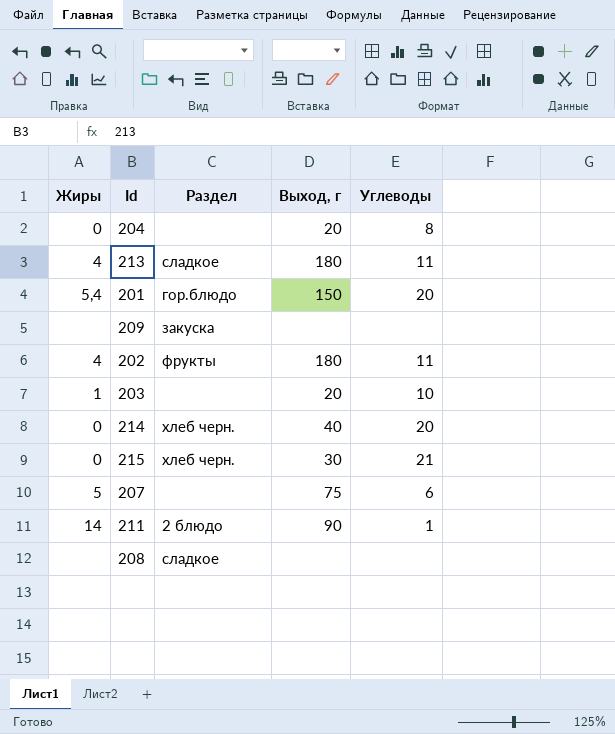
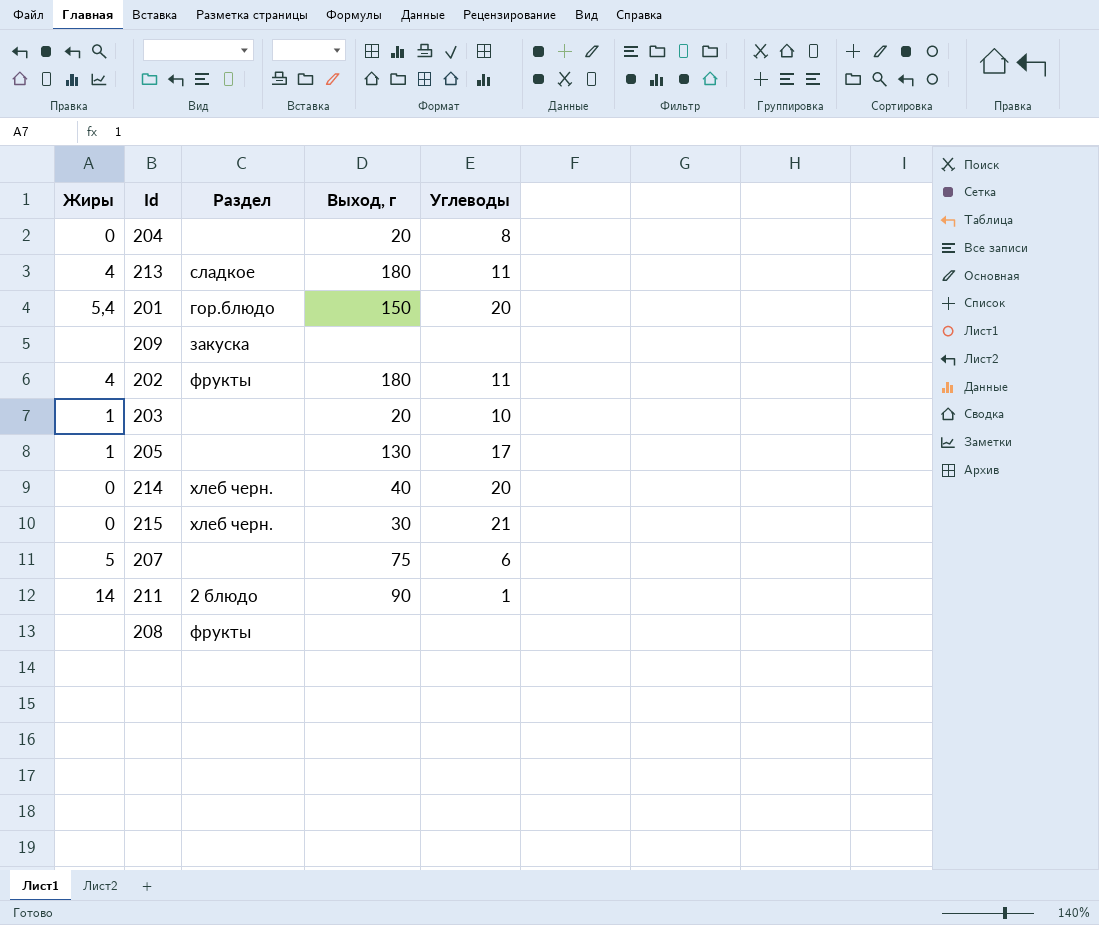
row 205: none -> 1 | none | 130 | 17
208 | Раздел: сладкое -> фрукты

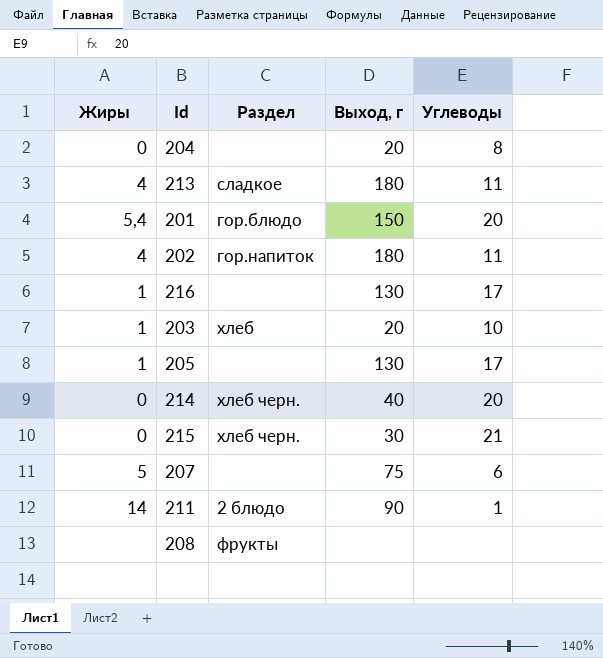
row 209: none | закуска | none | none -> none
202 | Раздел: фрукты -> гор.напиток
row 216: none -> 1 | none | 130 | 17
203 | Раздел: none -> хлеб

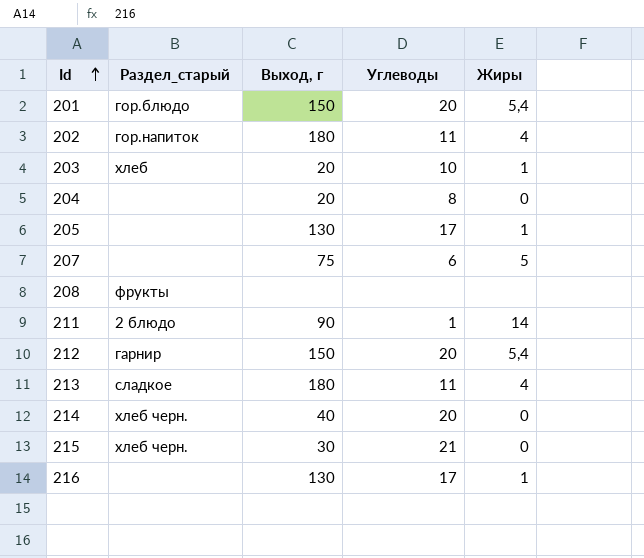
row order: none -> Id ascending
column name: Раздел -> Раздел_старый
column Жиры | position: 1 -> 5
row 212: none -> гарнир | 150 | 20 | 5,4

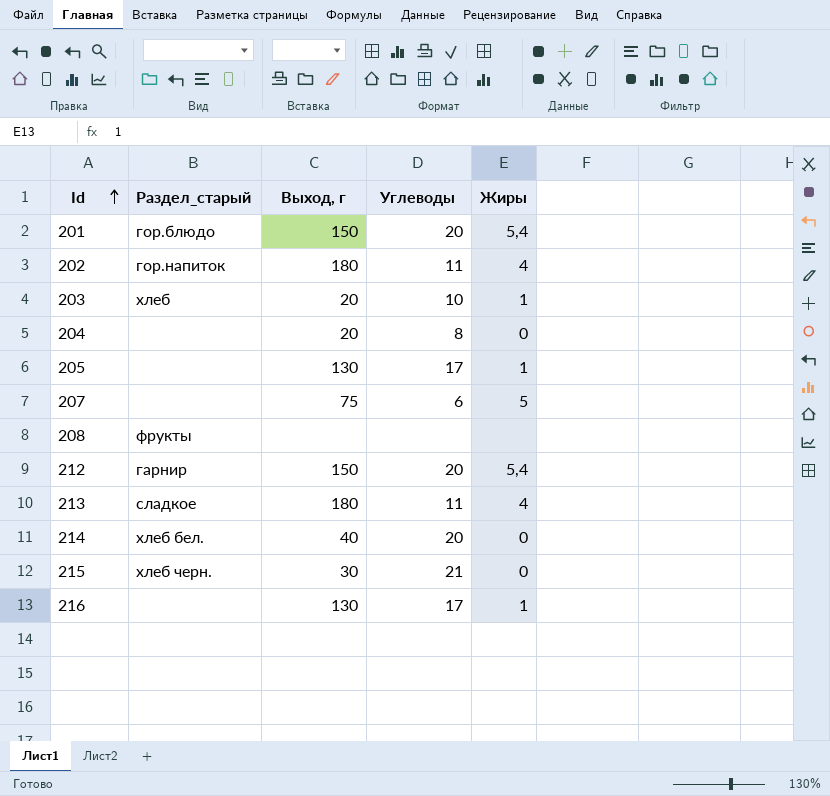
row 211: 2 блюдо | 90 | 1 | 14 -> none
214 | Раздел_старый: хлеб черн. -> хлеб бел.

